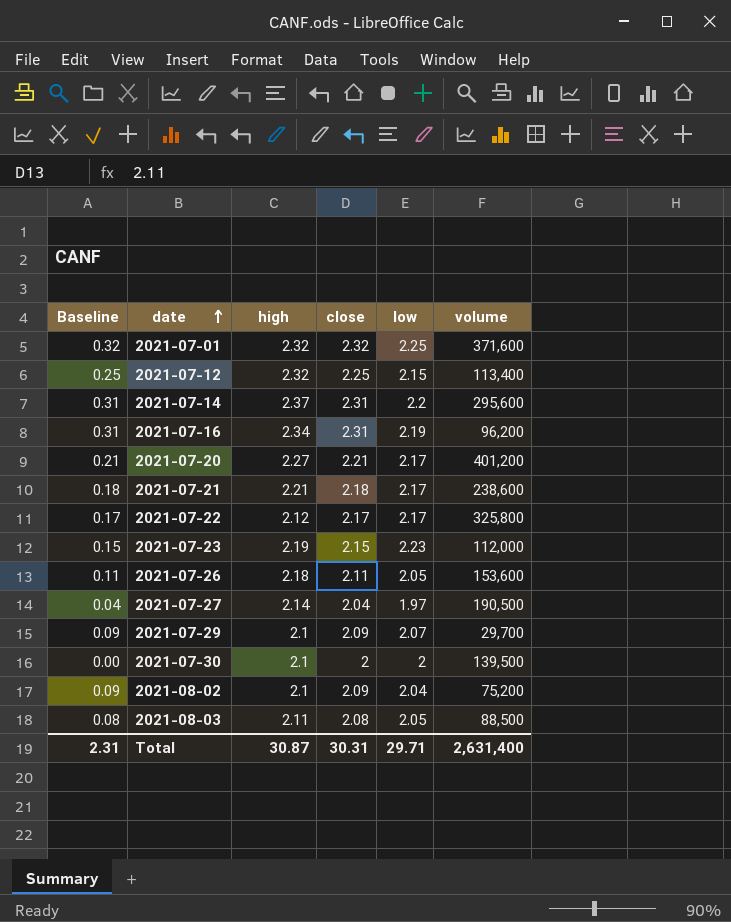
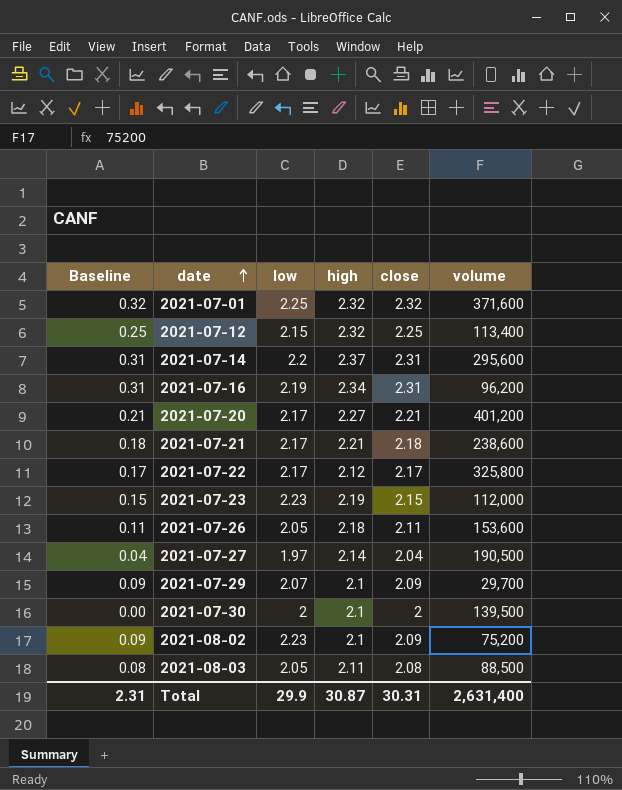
column low | position: 5 -> 3
2021-08-02 | low: 2.04 -> 2.23
Total | low: 29.71 -> 29.9

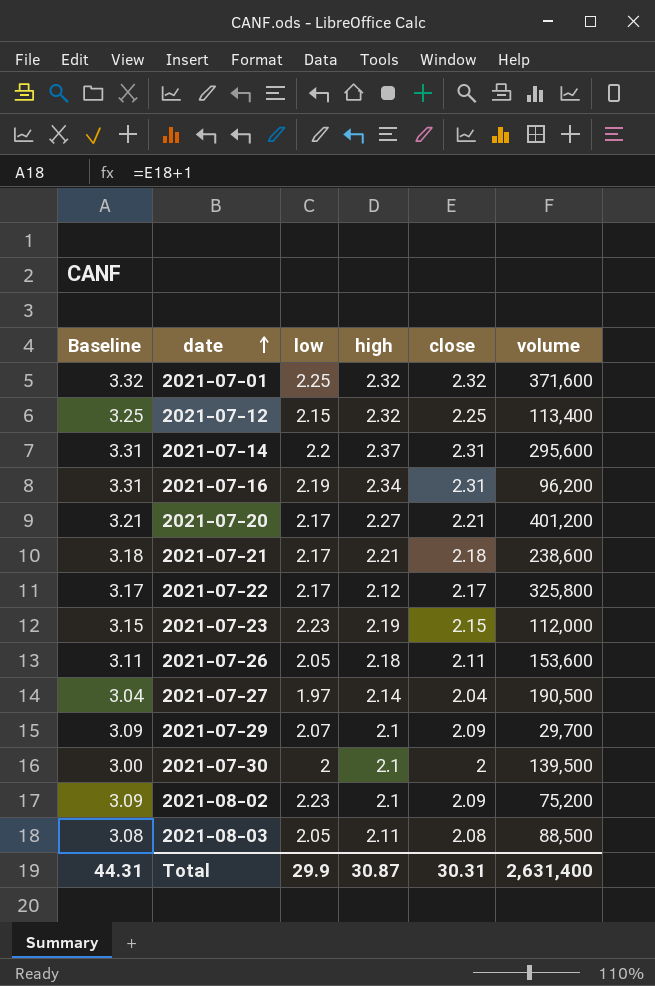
column Baseline | formula: [close] - 2 -> [close] + 1
Total | Baseline: 2.31 -> 44.31

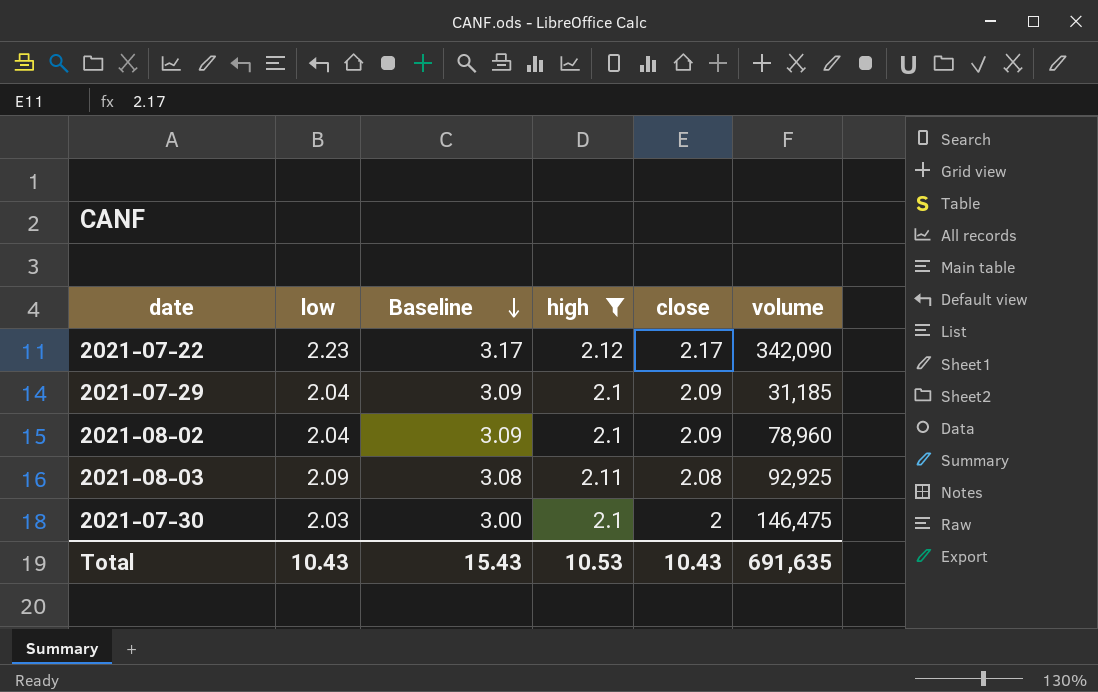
filter: none -> high <= 2.12
row order: date ascending -> Baseline descending
column Baseline | position: 1 -> 3
2021-07-22 | low: 2.17 -> 2.23
2021-07-22 | volume: 325,800 -> 342,090
2021-07-29 | low: 2.07 -> 2.04
2021-07-29 | volume: 29,700 -> 31,185
2021-08-02 | low: 2.23 -> 2.04
2021-08-02 | volume: 75,200 -> 78,960
2021-08-03 | low: 2.05 -> 2.09
2021-08-03 | volume: 88,500 -> 92,925
2021-07-30 | low: 2 -> 2.03
2021-07-30 | volume: 139,500 -> 146,475
Total | low: 29.9 -> 10.43
Total | Baseline: 44.31 -> 15.43
Total | high: 30.87 -> 10.53
Total | close: 30.31 -> 10.43
Total | volume: 2,631,400 -> 691,635

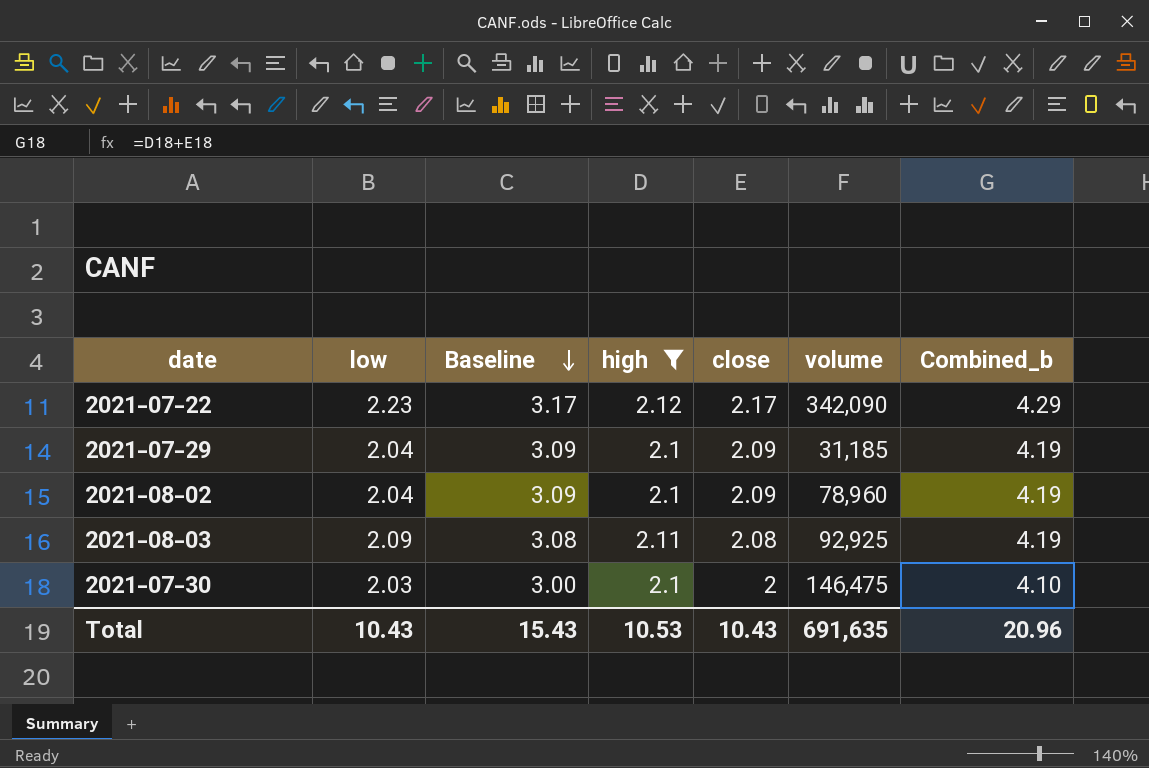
column Combined_b | formula: none -> [high] + [close]

